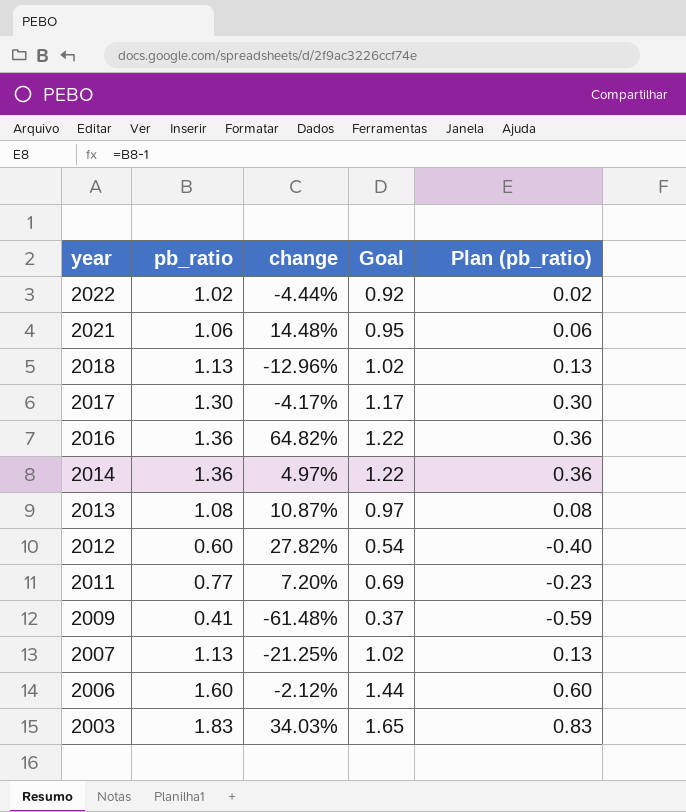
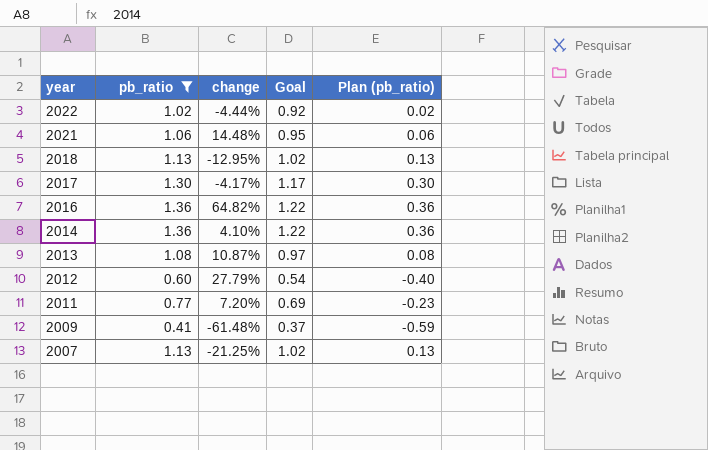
filter: none -> pb_ratio <= 1.36
2018 | change: -12.96% -> -12.95%
2014 | change: 4.97% -> 4.10%
2012 | change: 27.82% -> 27.79%

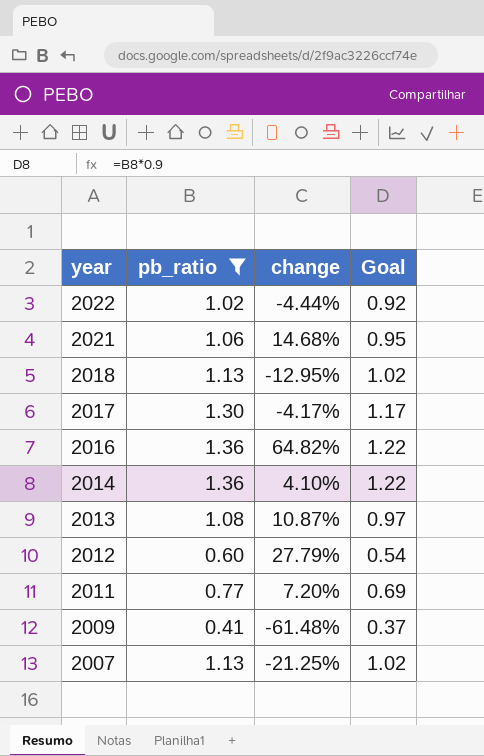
column Plan (pb_ratio) | formula: [pb_ratio] - 1 -> none
2021 | change: 14.48% -> 14.68%

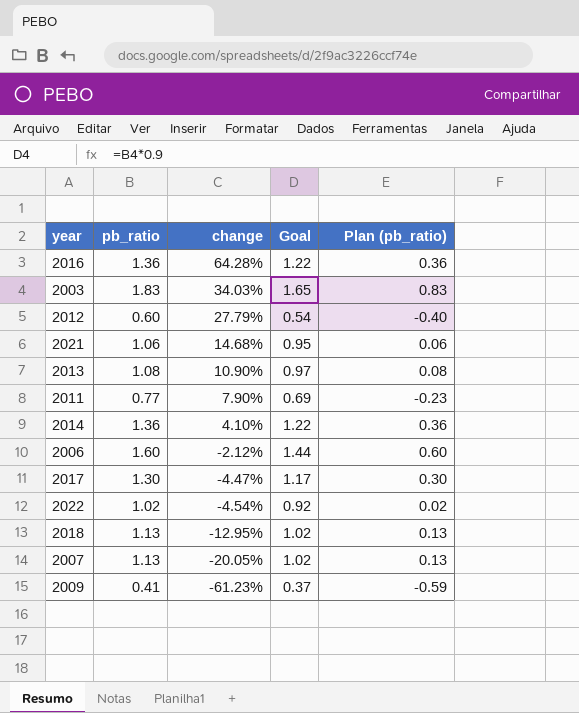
filter: pb_ratio <= 1.36 -> none
row order: year descending -> change descending
column Plan (pb_ratio) | formula: none -> [pb_ratio] - 1
2016 | change: 64.82% -> 64.28%
2013 | change: 10.87% -> 10.90%
2011 | change: 7.20% -> 7.90%
2017 | change: -4.17% -> -4.47%
2022 | change: -4.44% -> -4.54%
2007 | change: -21.25% -> -20.05%
2009 | change: -61.48% -> -61.23%

